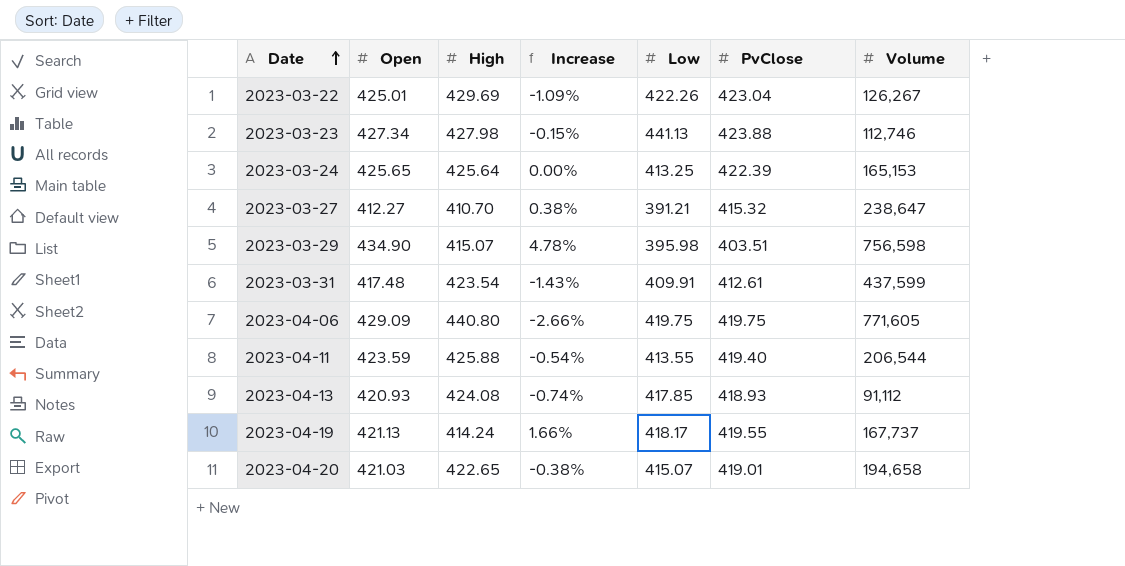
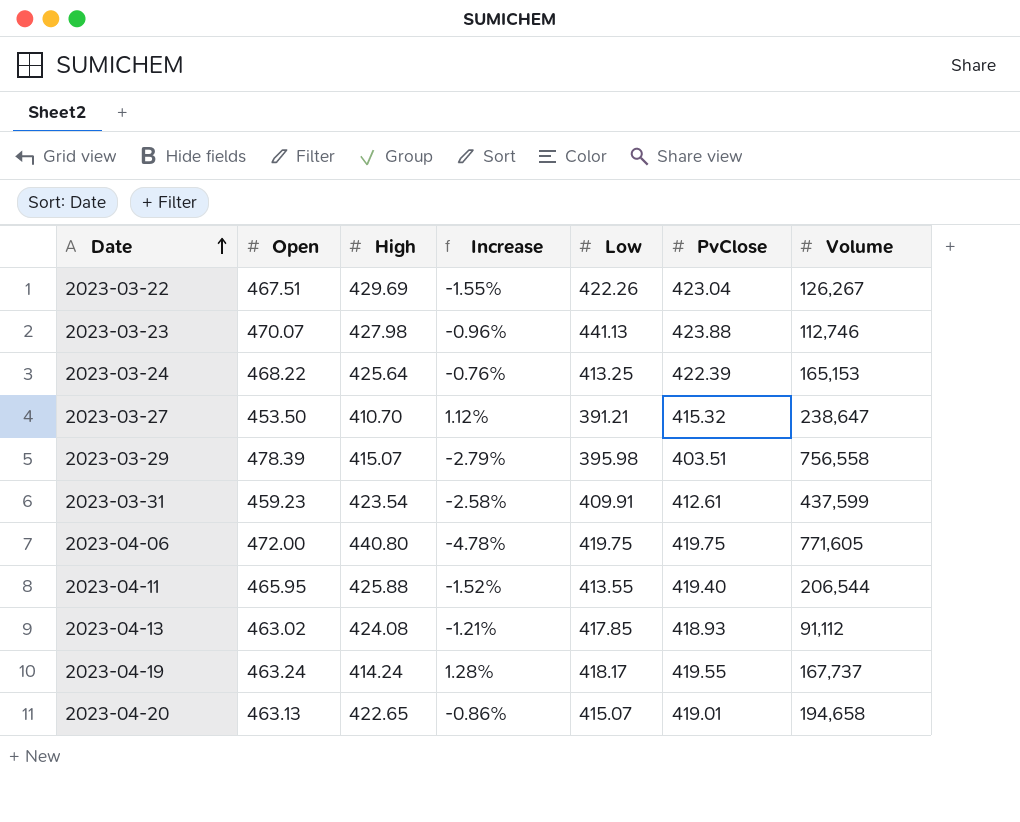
column Increase | formula: ([Open] - [High]) / [High] -> ([PvClose] - [High]) / [High]
2023-03-22 | Open: 425.01 -> 467.51
2023-03-23 | Open: 427.34 -> 470.07
2023-03-24 | Open: 425.65 -> 468.22
2023-03-27 | Open: 412.27 -> 453.50
2023-03-29 | Open: 434.90 -> 478.39
2023-03-29 | Volume: 756,598 -> 756,558
2023-03-31 | Open: 417.48 -> 459.23
2023-04-06 | Open: 429.09 -> 472.00
2023-04-11 | Open: 423.59 -> 465.95
2023-04-13 | Open: 420.93 -> 463.02
2023-04-19 | Open: 421.13 -> 463.24
2023-04-20 | Open: 421.03 -> 463.13

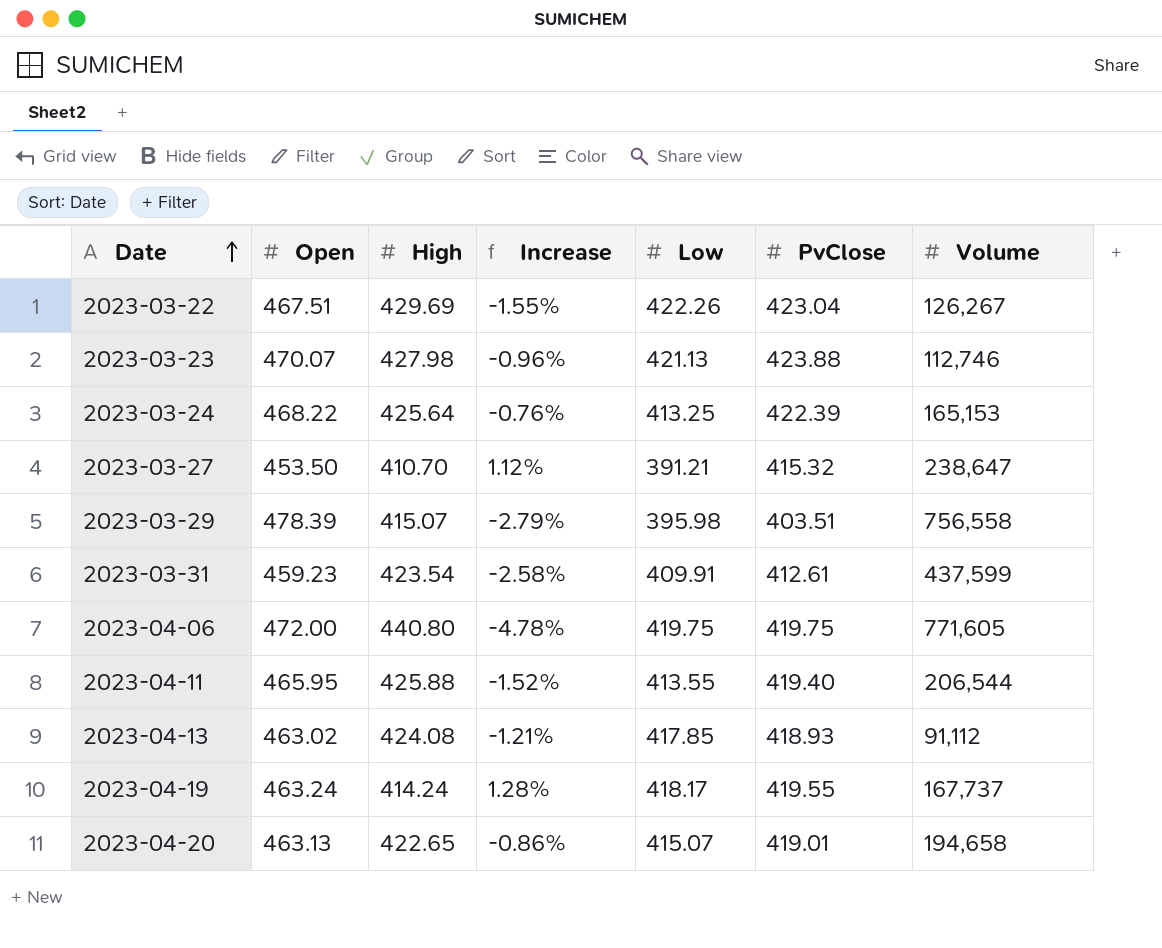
2023-03-23 | Low: 441.13 -> 421.13

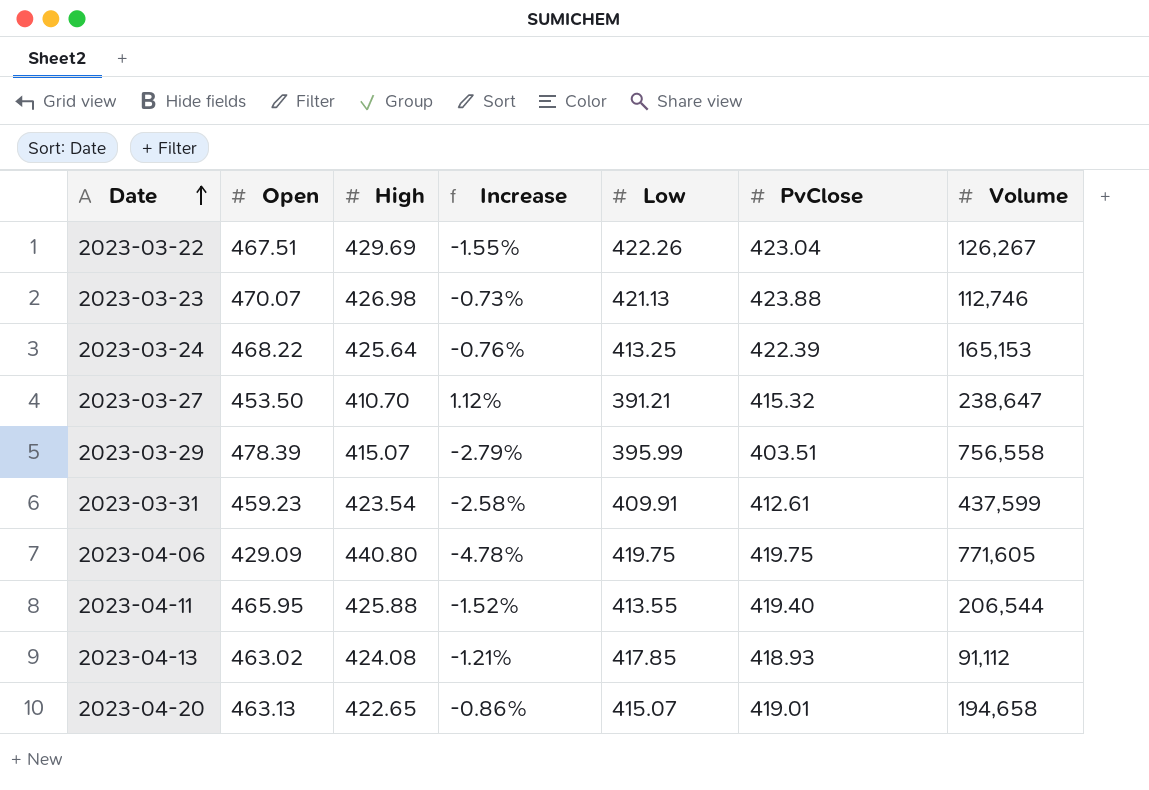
row 2023-04-19: 463.24 | 414.24 | 1.28% | 418.17 | 419.55 | 167,737 -> none
2023-03-23 | High: 427.98 -> 426.98
2023-03-23 | Increase: -0.96% -> -0.73%
2023-03-29 | Low: 395.98 -> 395.99
2023-04-06 | Open: 472.00 -> 429.09

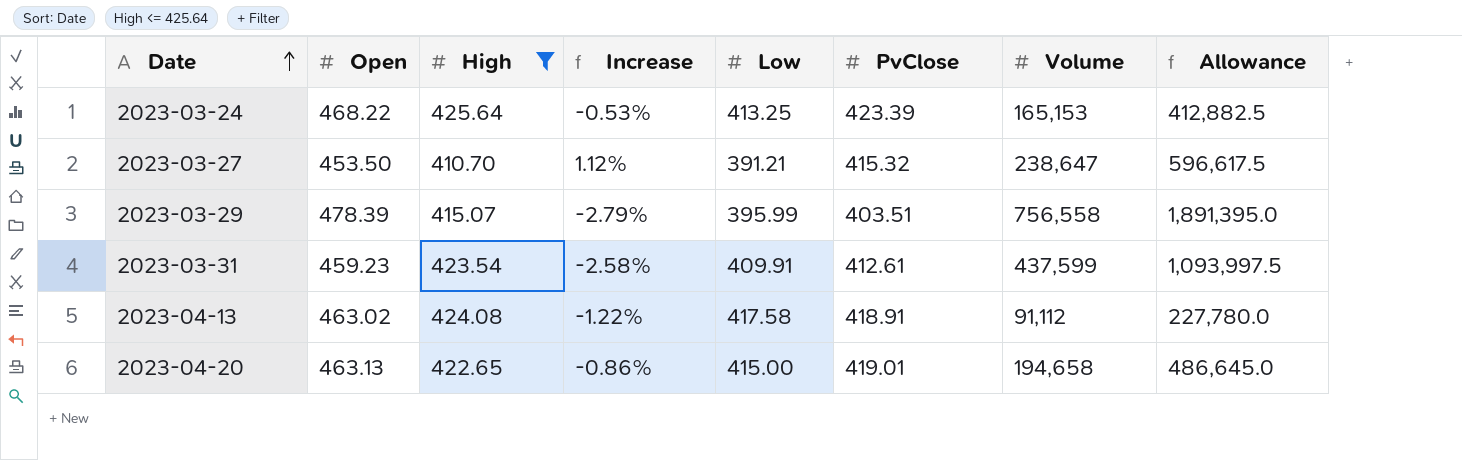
filter: none -> High <= 425.64
column Allowance | formula: none -> [Volume] * 2.5
2023-03-24 | Increase: -0.76% -> -0.53%
2023-03-24 | PvClose: 422.39 -> 423.39
2023-04-13 | Increase: -1.21% -> -1.22%
2023-04-13 | Low: 417.85 -> 417.58
2023-04-13 | PvClose: 418.93 -> 418.91
2023-04-20 | Low: 415.07 -> 415.00

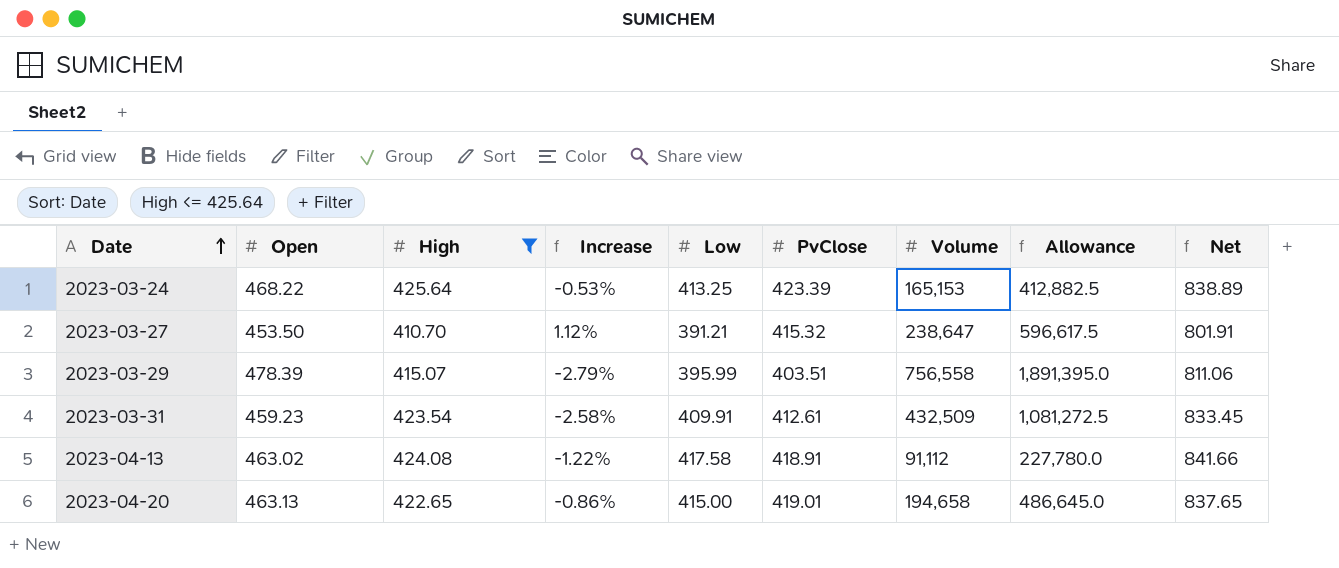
column Net | formula: none -> [High] + [Low]
2023-03-31 | Volume: 437,599 -> 432,509
2023-03-31 | Allowance: 1,093,997.5 -> 1,081,272.5

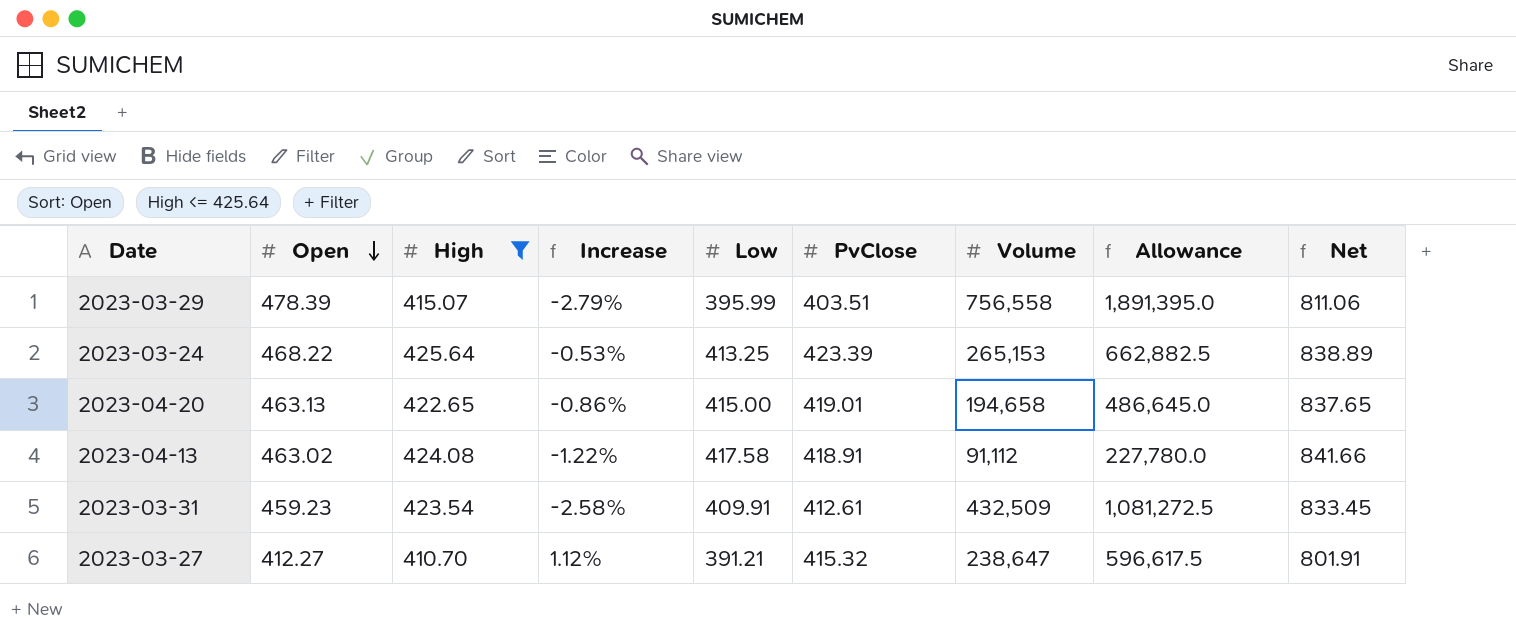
row order: Date ascending -> Open descending
2023-03-24 | Volume: 165,153 -> 265,153
2023-03-24 | Allowance: 412,882.5 -> 662,882.5
2023-03-27 | Open: 453.50 -> 412.27

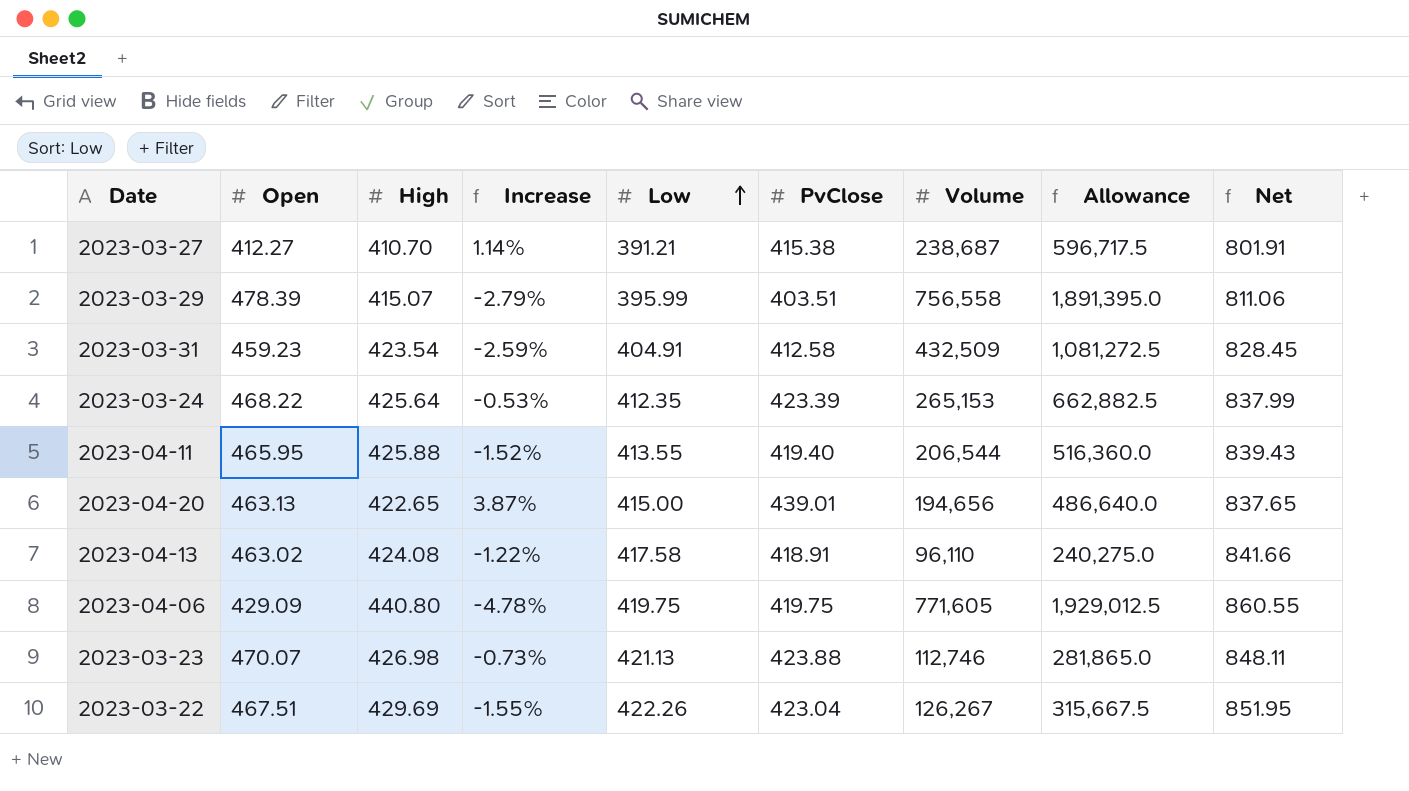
filter: High <= 425.64 -> none
row order: Open descending -> Low ascending
2023-03-27 | Increase: 1.12% -> 1.14%
2023-03-27 | PvClose: 415.32 -> 415.38
2023-03-27 | Volume: 238,647 -> 238,687
2023-03-27 | Allowance: 596,617.5 -> 596,717.5
2023-03-31 | Increase: -2.58% -> -2.59%
2023-03-31 | Low: 409.91 -> 404.91
2023-03-31 | PvClose: 412.61 -> 412.58
2023-03-31 | Net: 833.45 -> 828.45
2023-03-24 | Low: 413.25 -> 412.35
2023-03-24 | Net: 838.89 -> 837.99
2023-04-20 | Increase: -0.86% -> 3.87%
2023-04-20 | PvClose: 419.01 -> 439.01
2023-04-20 | Volume: 194,658 -> 194,656
2023-04-20 | Allowance: 486,645.0 -> 486,640.0
2023-04-13 | Volume: 91,112 -> 96,110
2023-04-13 | Allowance: 227,780.0 -> 240,275.0

